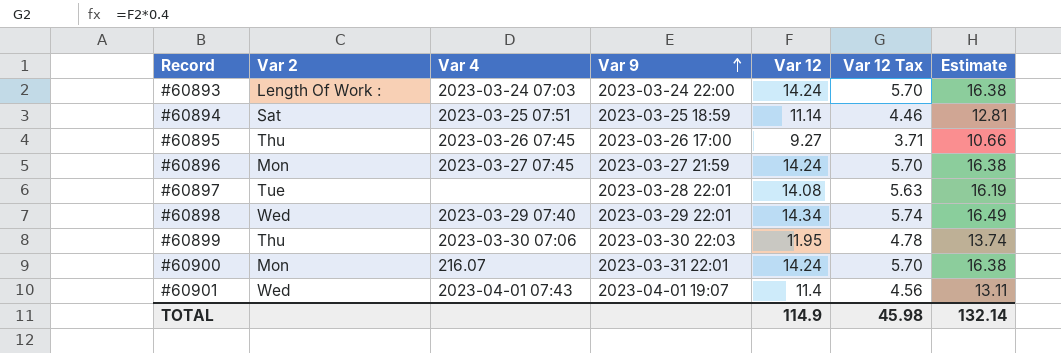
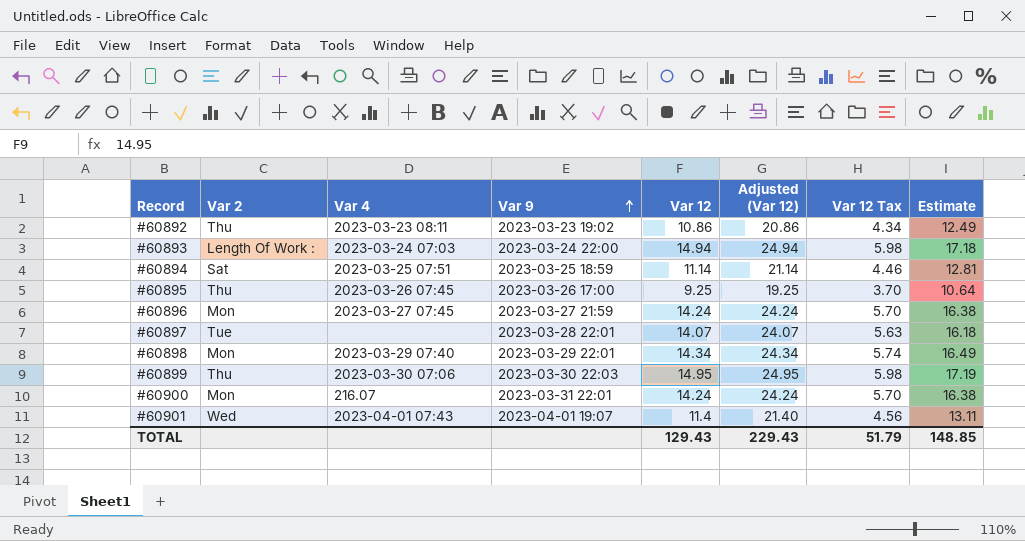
column Adjusted (Var 12) | formula: none -> [Var 12] + 10
row #60892: none -> Thu | 2023-03-23 08:11 | 2023-03-23 19:02 | 10.86 | 20.86 | 4.34 | 12.49
#60893 | Var 12: 14.24 -> 14.94
#60893 | Var 12 Tax: 5.70 -> 5.98
#60893 | Estimate: 16.38 -> 17.18
#60895 | Var 12: 9.27 -> 9.25
#60895 | Var 12 Tax: 3.71 -> 3.70
#60895 | Estimate: 10.66 -> 10.64
#60897 | Var 12: 14.08 -> 14.07
#60897 | Estimate: 16.19 -> 16.18
#60898 | Var 2: Wed -> Mon
#60899 | Var 12: 11.95 -> 14.95
#60899 | Var 12 Tax: 4.78 -> 5.98
#60899 | Estimate: 13.74 -> 17.19
TOTAL | Var 12: 114.9 -> 129.43
TOTAL | Var 12 Tax: 45.98 -> 51.79
TOTAL | Estimate: 132.14 -> 148.85

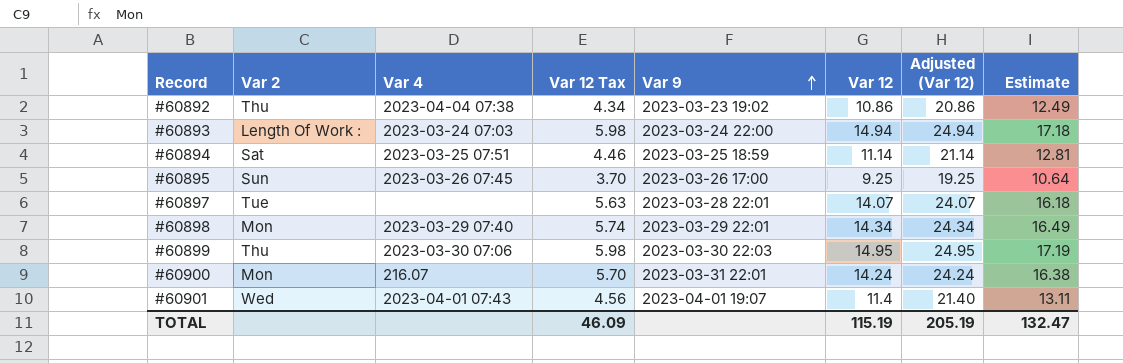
column Var 12 Tax | position: 7 -> 4
row #60896: Mon | 2023-03-27 07:45 | 2023-03-27 21:59 | 14.24 | 24.24 | 5.70 | 16.38 -> none
#60892 | Var 4: 2023-03-23 08:11 -> 2023-04-04 07:38
#60895 | Var 2: Thu -> Sun
TOTAL | Var 12 Tax: 51.79 -> 46.09
TOTAL | Var 12: 129.43 -> 115.19
TOTAL | Adjusted (Var 12): 229.43 -> 205.19
TOTAL | Estimate: 148.85 -> 132.47

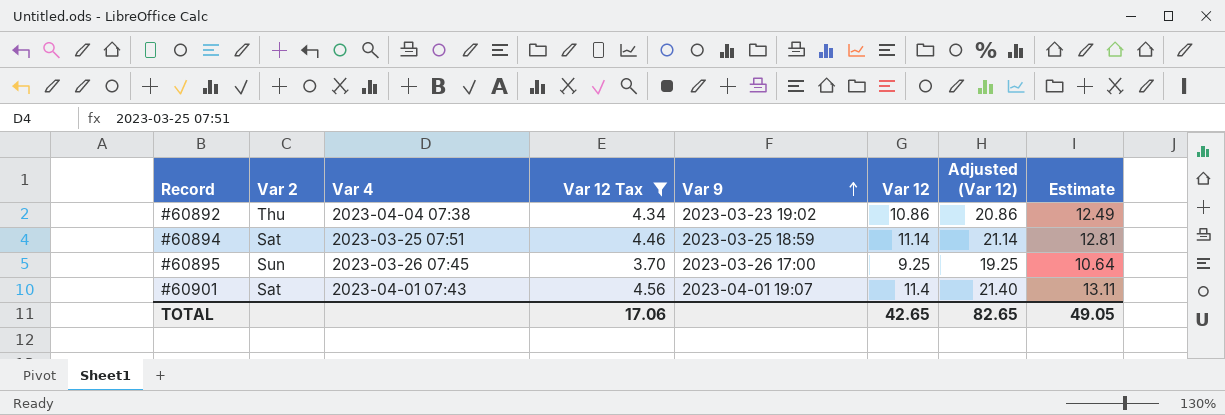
filter: none -> Var 12 Tax <= 4.56
#60901 | Var 2: Wed -> Sat
TOTAL | Var 12 Tax: 46.09 -> 17.06
TOTAL | Var 12: 115.19 -> 42.65
TOTAL | Adjusted (Var 12): 205.19 -> 82.65
TOTAL | Estimate: 132.47 -> 49.05

